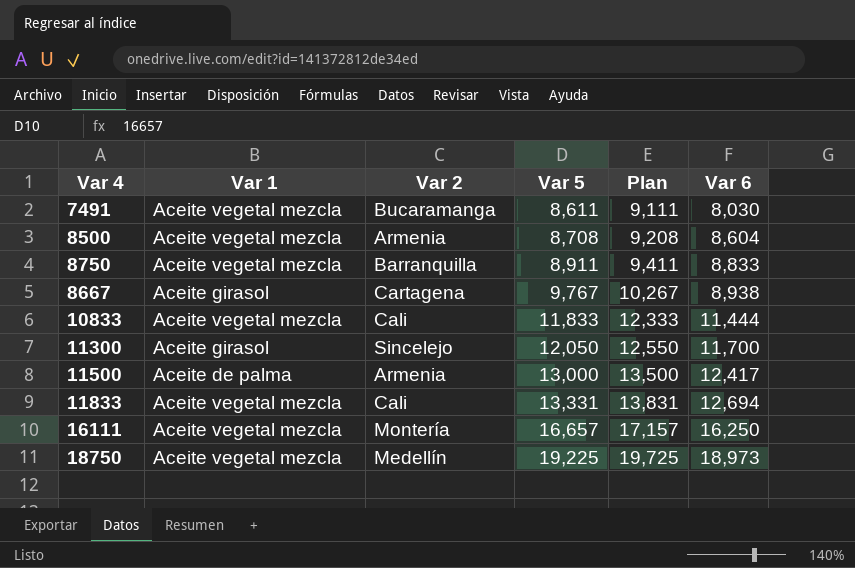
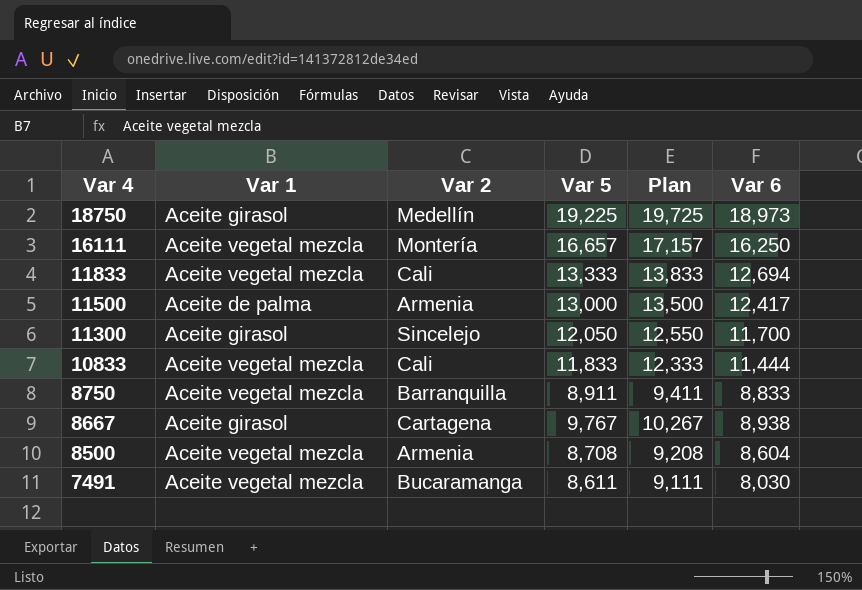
row order: Var 5 ascending -> Var 4 descending
18750 | Var 1: Aceite vegetal mezcla -> Aceite girasol
11833 | Var 5: 13,331 -> 13,333
11833 | Plan: 13,831 -> 13,833

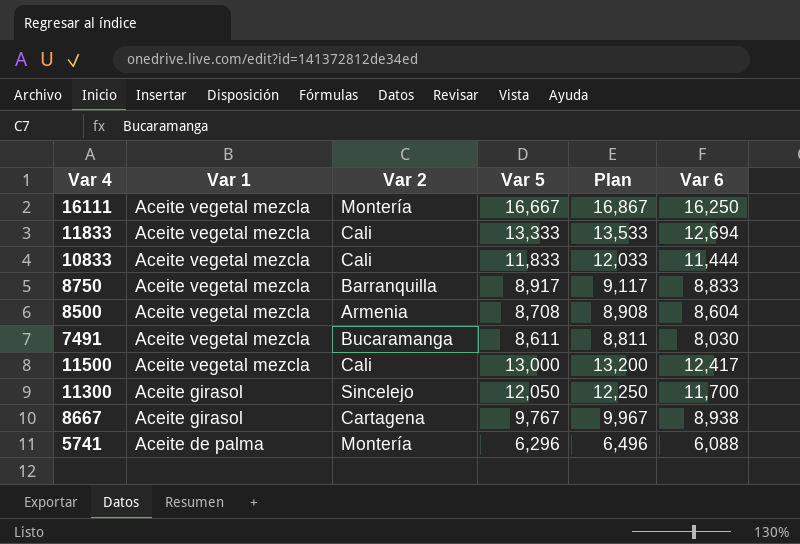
row order: Var 4 descending -> Var 1 descending
column Plan | formula: [Var 5] + 500 -> [Var 5] + 200
row 18750: Aceite girasol | Medellín | 19,225 | 19,725 | 18,973 -> none
16111 | Var 5: 16,657 -> 16,667
8750 | Var 5: 8,911 -> 8,917
11500 | Var 1: Aceite de palma -> Aceite vegetal mezcla
11500 | Var 2: Armenia -> Cali
row 5741: none -> Aceite de palma | Montería | 6,296 | 6,496 | 6,088

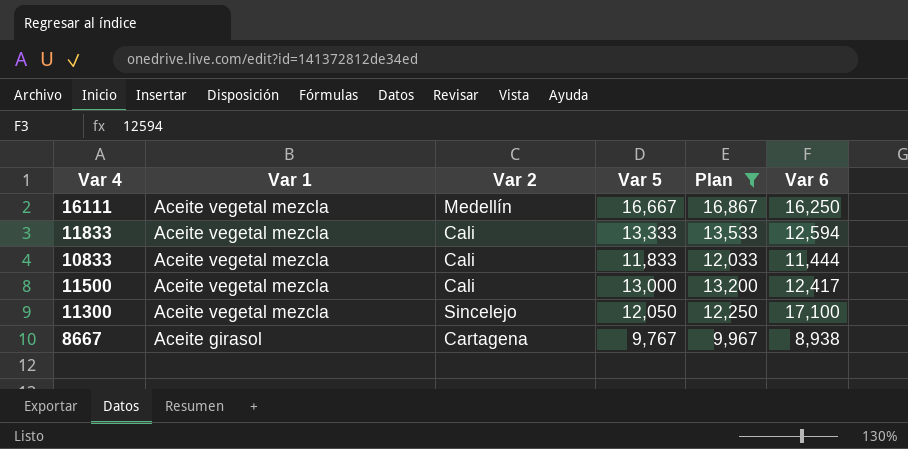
filter: none -> Plan >= 9,967
16111 | Var 2: Montería -> Medellín
11833 | Var 6: 12,694 -> 12,594
11300 | Var 1: Aceite girasol -> Aceite vegetal mezcla
11300 | Var 6: 11,700 -> 17,100

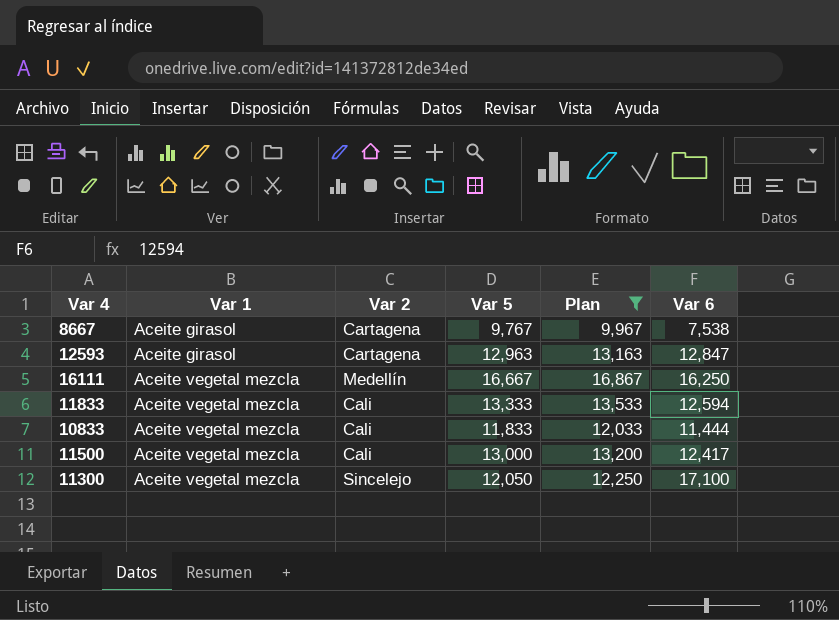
row order: Var 1 descending -> Var 1 ascending
8667 | Var 6: 8,938 -> 7,538
row 12593: none -> Aceite girasol | Cartagena | 12,963 | 13,163 | 12,847

